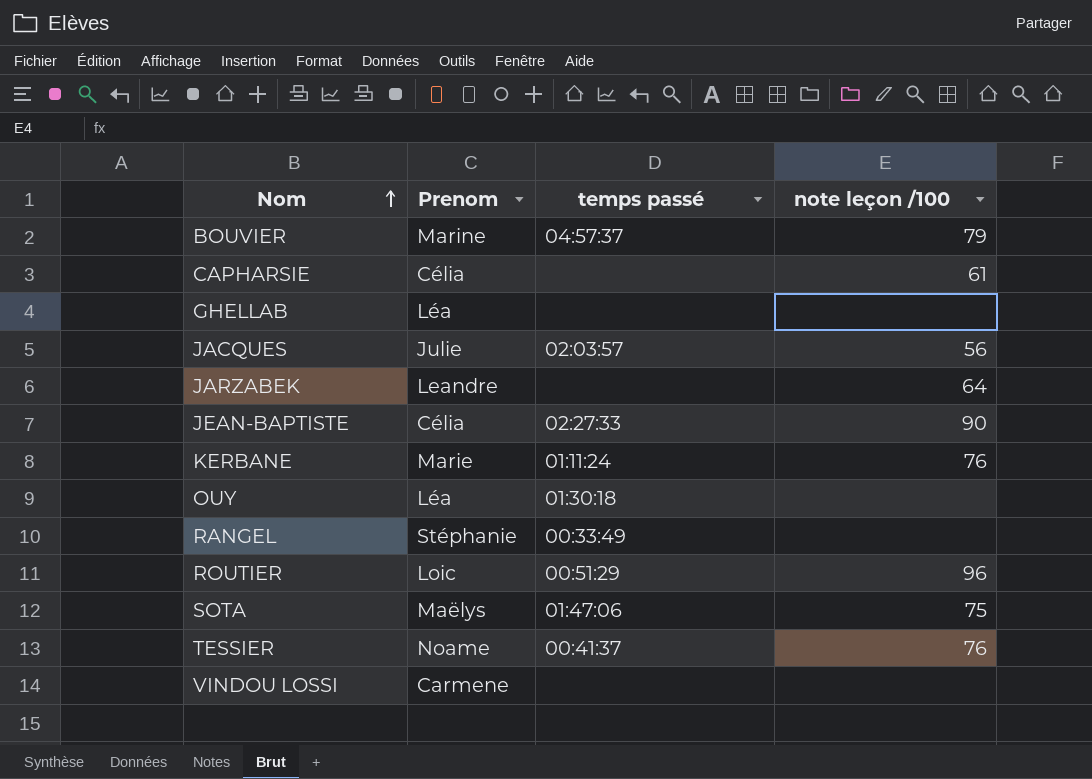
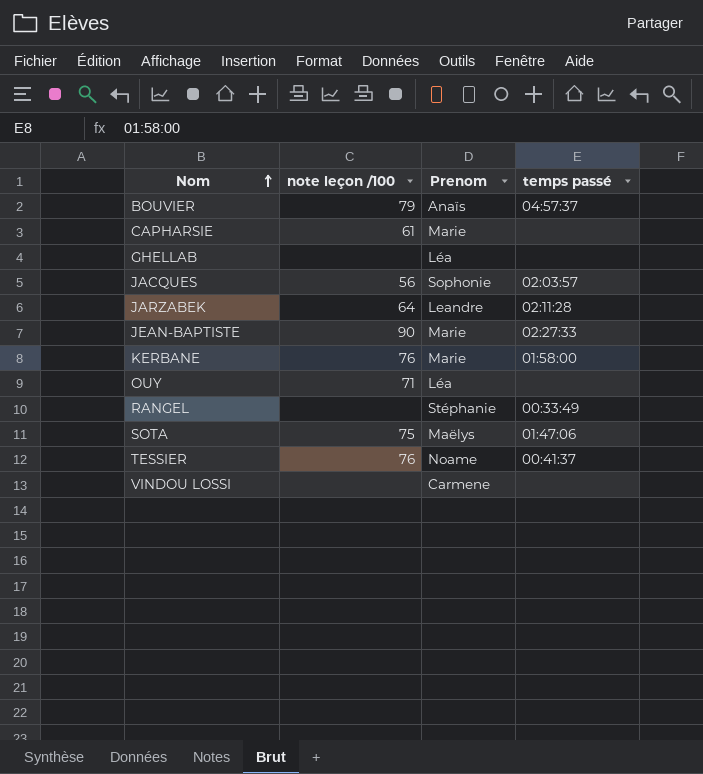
column note leçon /100 | position: 4 -> 2
row ROUTIER: Loic | 00:51:29 | 96 -> none
BOUVIER | Prenom: Marine -> Anaïs
CAPHARSIE | Prenom: Célia -> Marie
JACQUES | Prenom: Julie -> Sophonie
JARZABEK | temps passé: none -> 02:11:28
JEAN-BAPTISTE | Prenom: Célia -> Marie
KERBANE | temps passé: 01:11:24 -> 01:58:00
OUY | note leçon /100: none -> 71
OUY | temps passé: 01:30:18 -> none

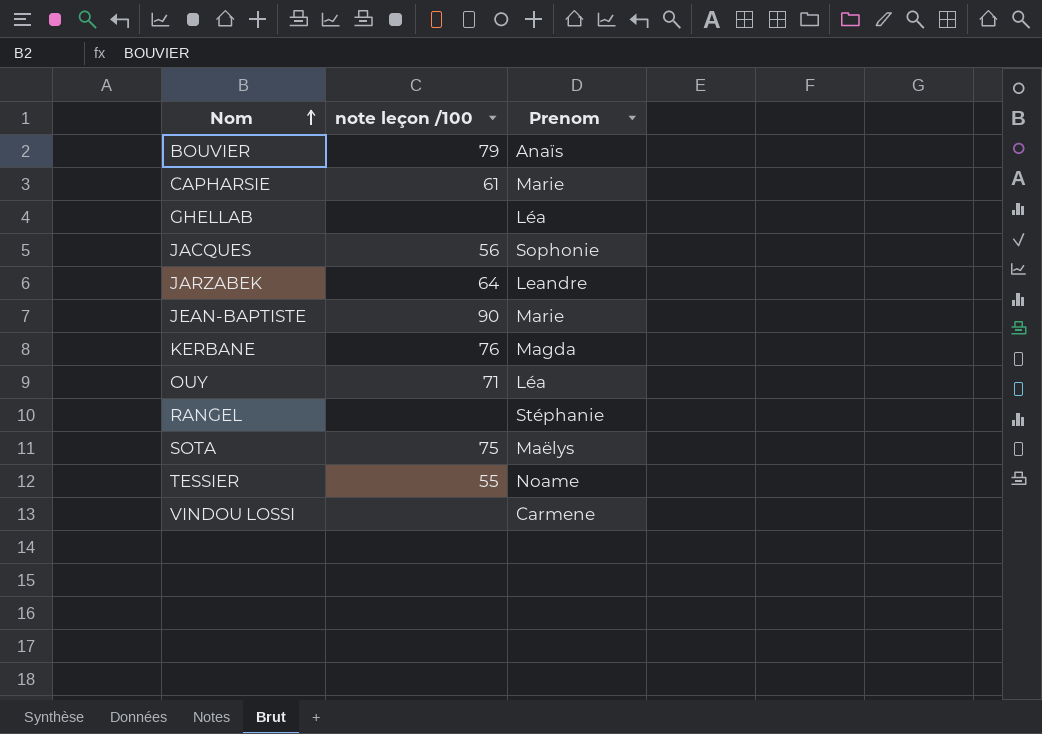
column temps passé | position: 4 -> none
KERBANE | Prenom: Marie -> Magda
TESSIER | note leçon /100: 76 -> 55

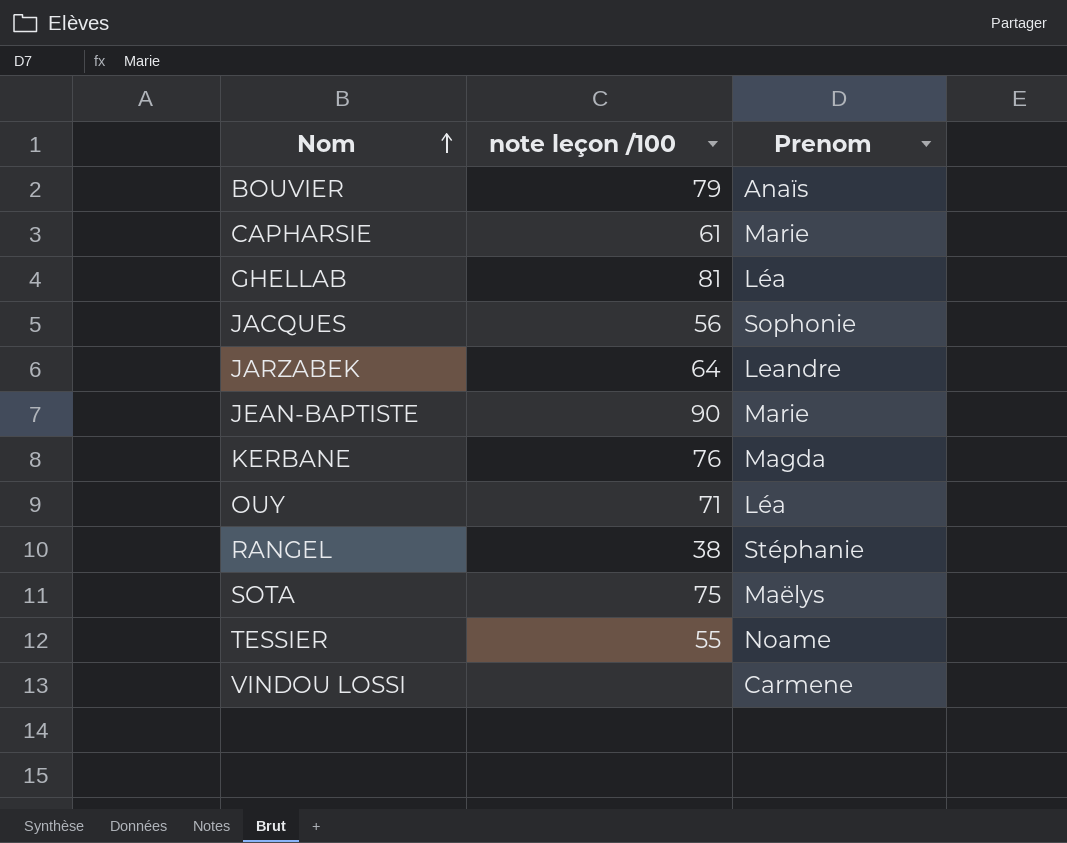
GHELLAB | note leçon /100: none -> 81
RANGEL | note leçon /100: none -> 38

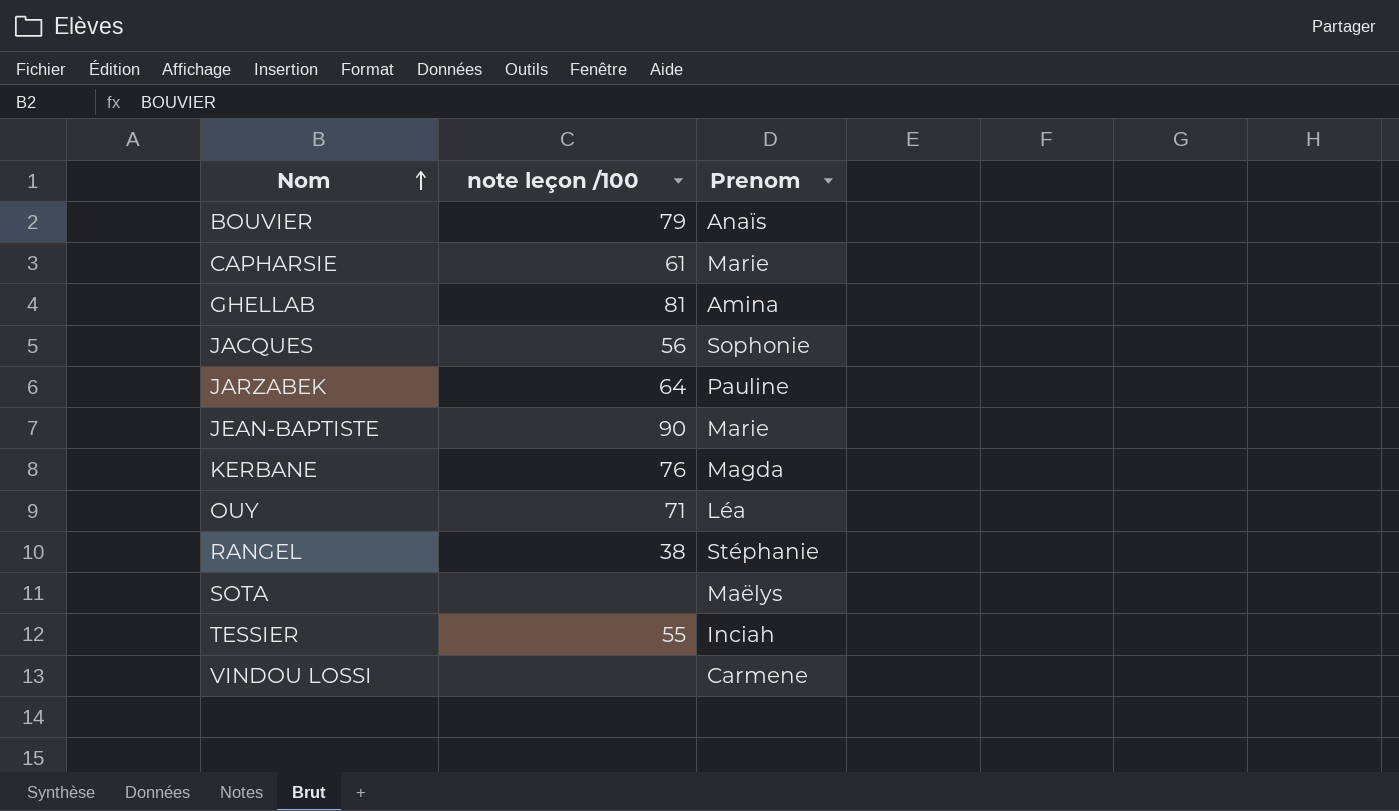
GHELLAB | Prenom: Léa -> Amina
JARZABEK | Prenom: Leandre -> Pauline
SOTA | note leçon /100: 75 -> none
TESSIER | Prenom: Noame -> Inciah

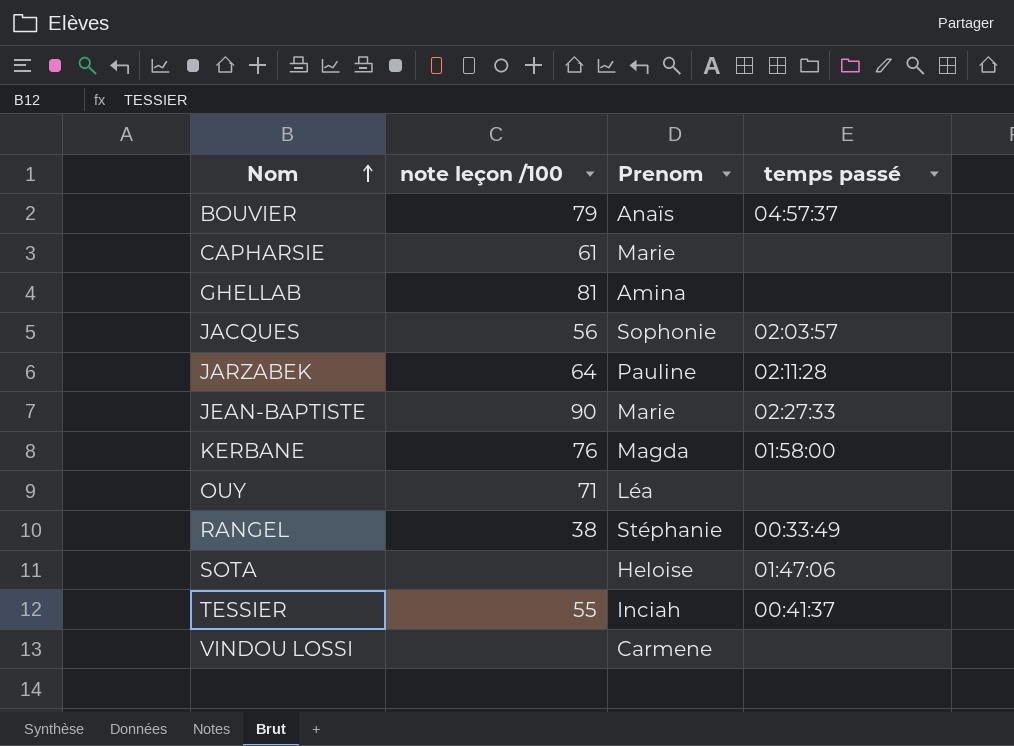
column temps passé | position: none -> 4
SOTA | Prenom: Maëlys -> Heloise

